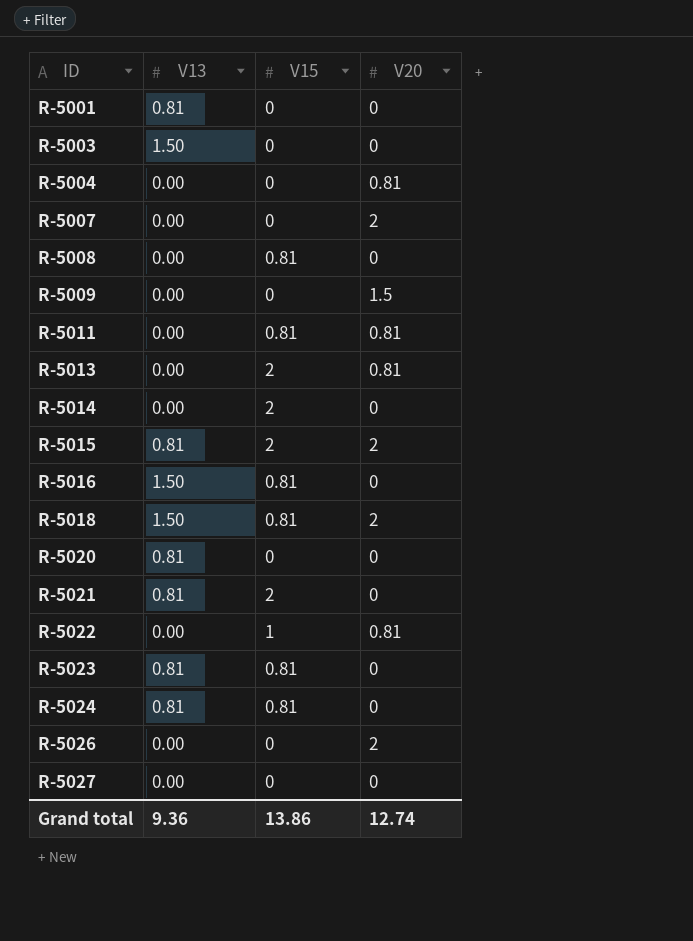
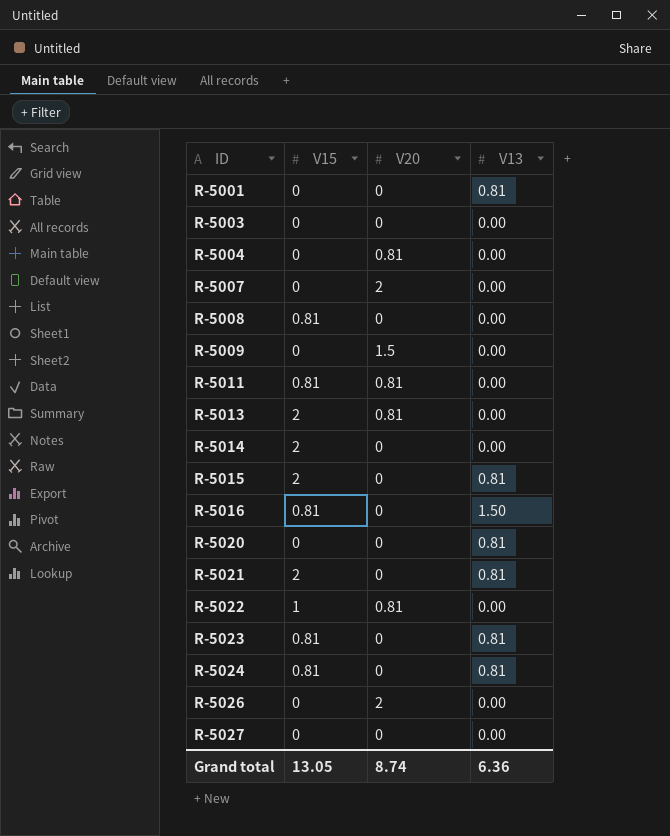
column V13 | position: 2 -> 4
row R-5018: 1.50 | 0.81 | 2 -> none
R-5003 | V13: 1.50 -> 0.00
R-5015 | V20: 2 -> 0
Grand total | V15: 13.86 -> 13.05
Grand total | V20: 12.74 -> 8.74
Grand total | V13: 9.36 -> 6.36

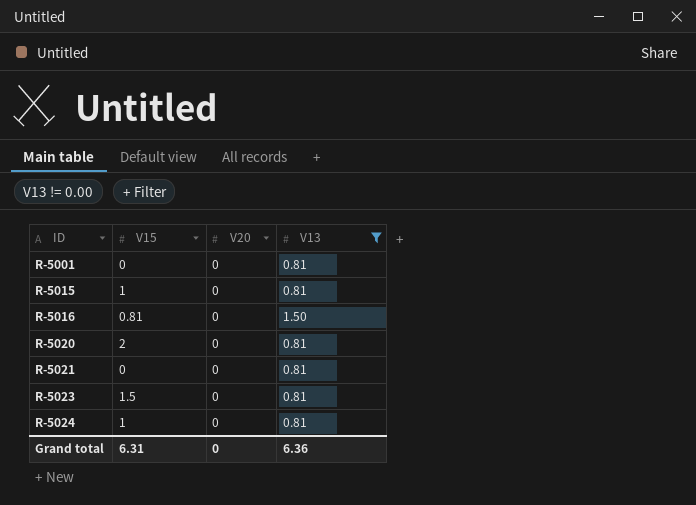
filter: none -> V13 != 0.00
R-5015 | V15: 2 -> 1
R-5020 | V15: 0 -> 2
R-5021 | V15: 2 -> 0
R-5023 | V15: 0.81 -> 1.5
R-5024 | V15: 0.81 -> 1
Grand total | V15: 13.05 -> 6.31
Grand total | V20: 8.74 -> 0

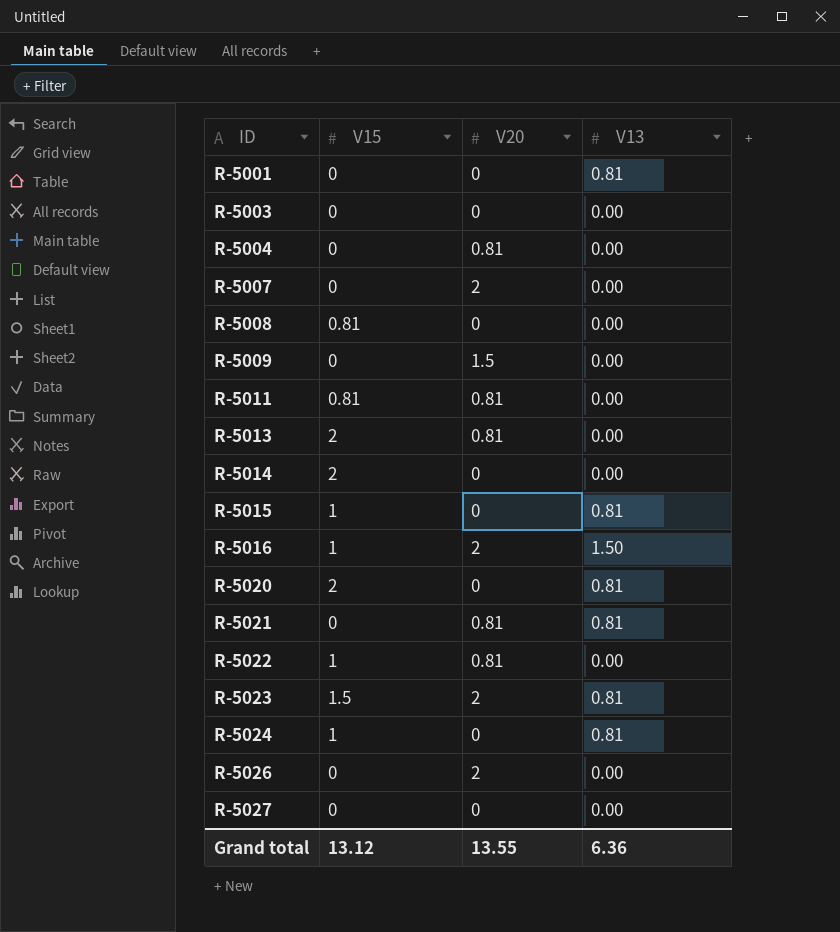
filter: V13 != 0.00 -> none
R-5016 | V15: 0.81 -> 1
R-5016 | V20: 0 -> 2
R-5021 | V20: 0 -> 0.81
R-5023 | V20: 0 -> 2
Grand total | V15: 6.31 -> 13.12
Grand total | V20: 0 -> 13.55

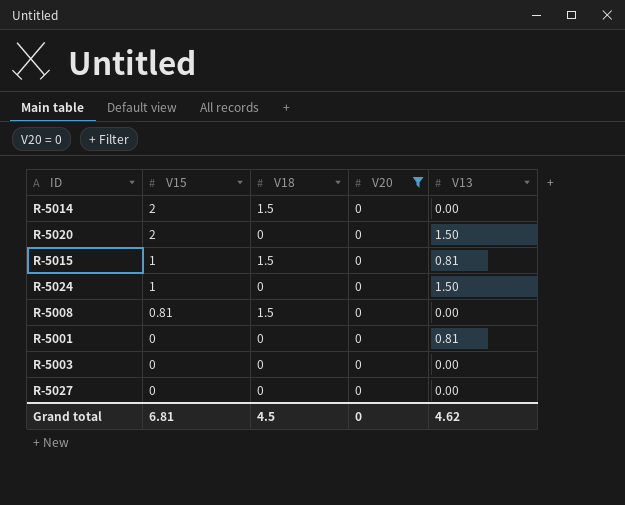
filter: none -> V20 = 0
row order: ID ascending -> V15 descending
column V18 | position: none -> 3
R-5020 | V13: 0.81 -> 1.50
R-5024 | V13: 0.81 -> 1.50
Grand total | V15: 13.12 -> 6.81
Grand total | V20: 13.55 -> 0
Grand total | V13: 6.36 -> 4.62

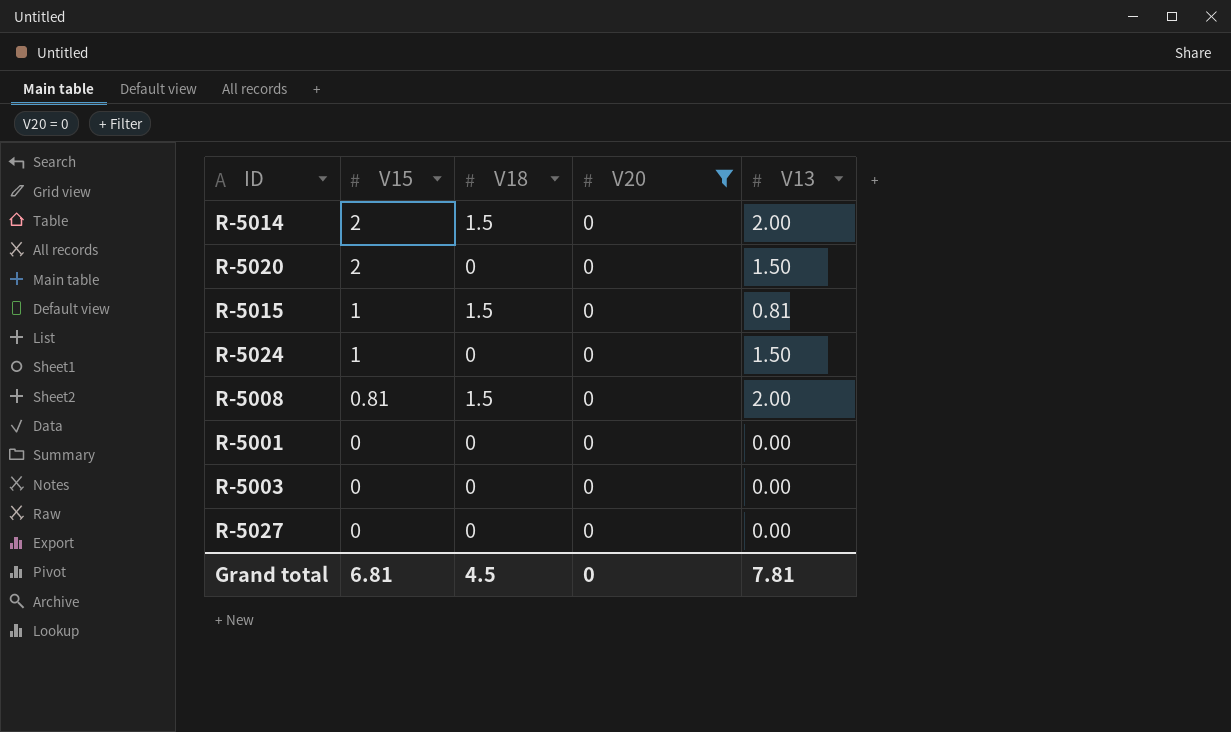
R-5014 | V13: 0.00 -> 2.00
R-5008 | V13: 0.00 -> 2.00
R-5001 | V13: 0.81 -> 0.00
Grand total | V13: 4.62 -> 7.81

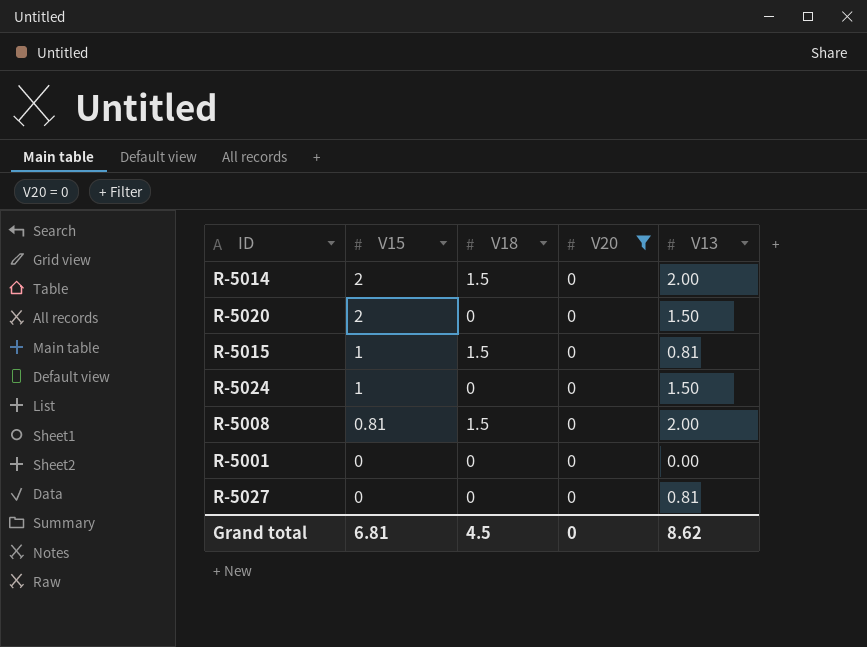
row R-5003: 0 | 0 | 0 | 0.00 -> none
R-5027 | V13: 0.00 -> 0.81
Grand total | V13: 7.81 -> 8.62

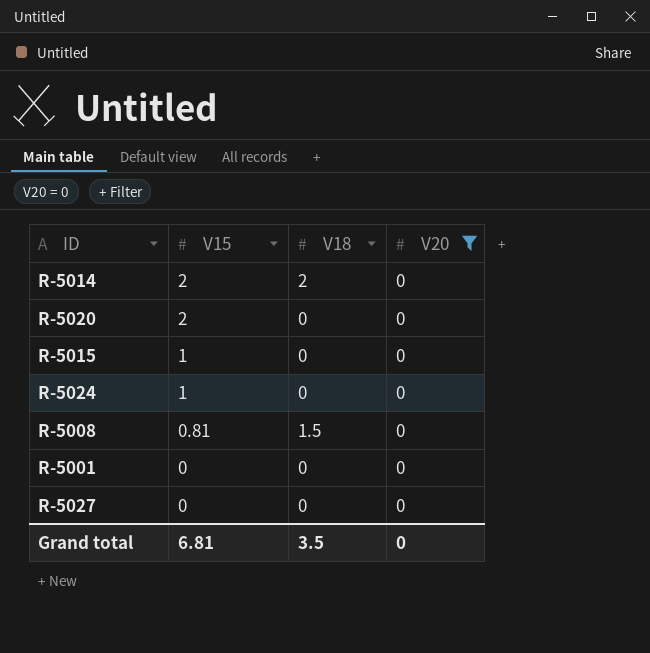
column V13 | position: 5 -> none
R-5014 | V18: 1.5 -> 2
R-5015 | V18: 1.5 -> 0
Grand total | V18: 4.5 -> 3.5

